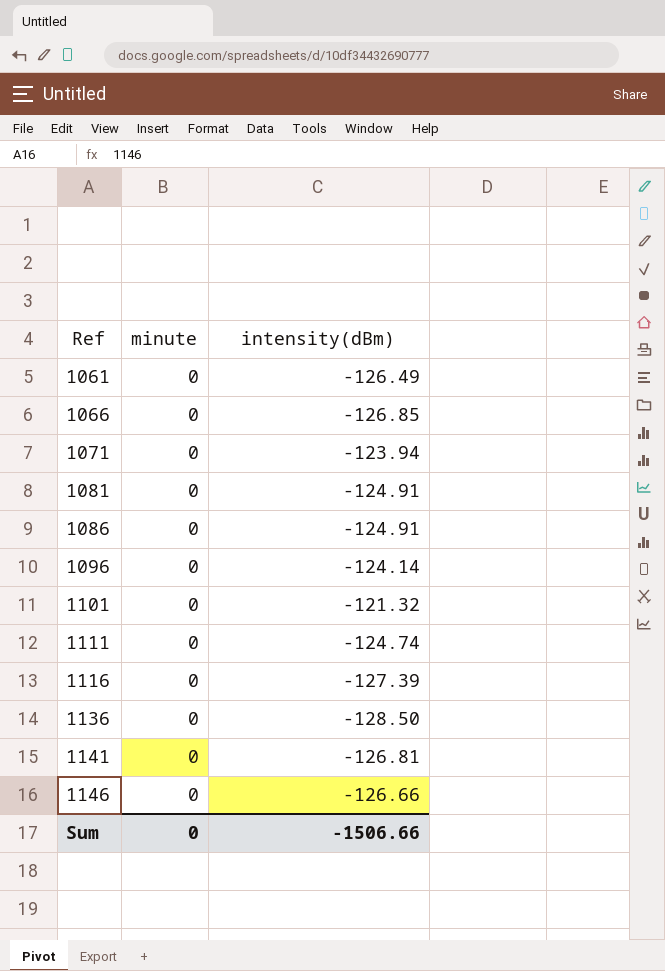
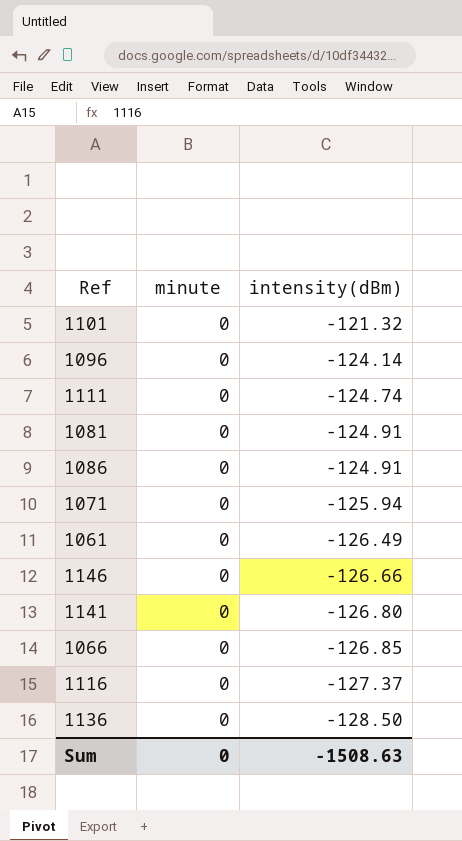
row order: Ref ascending -> intensity(dBm) descending
1071 | intensity(dBm): -123.94 -> -125.94
1141 | intensity(dBm): -126.81 -> -126.80
1116 | intensity(dBm): -127.39 -> -127.37
Sum | intensity(dBm): -1506.66 -> -1508.63

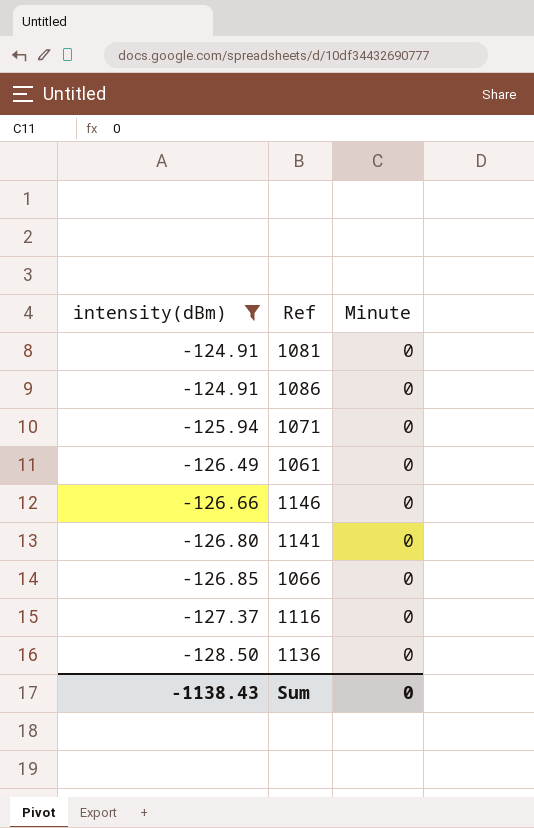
filter: none -> intensity(dBm) <= -124.91
column intensity(dBm) | position: 3 -> 1
column name: minute -> Minute
Sum | intensity(dBm): -1508.63 -> -1138.43

